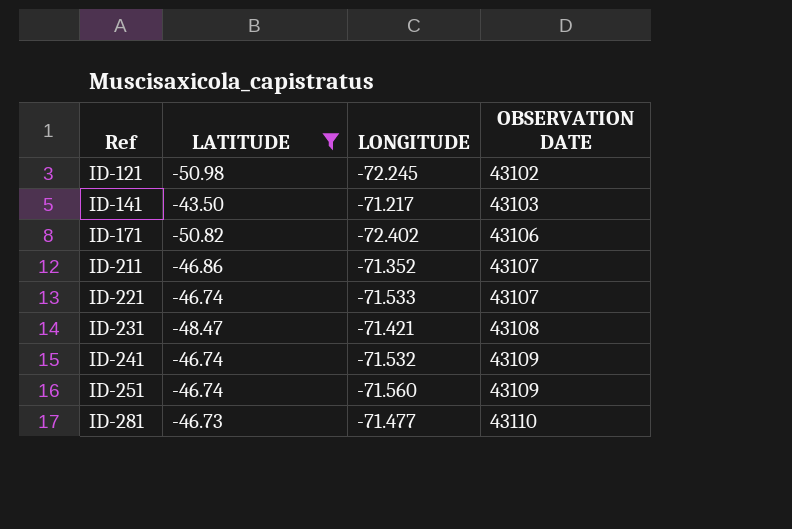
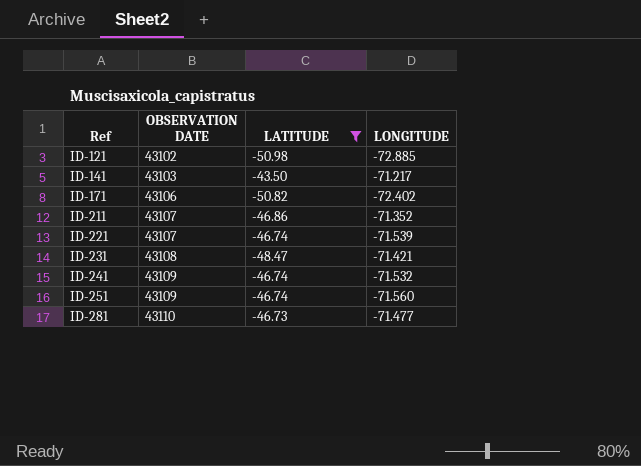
column OBSERVATION DATE | position: 4 -> 2
ID-121 | LONGITUDE: -72.245 -> -72.885
ID-221 | LONGITUDE: -71.533 -> -71.539

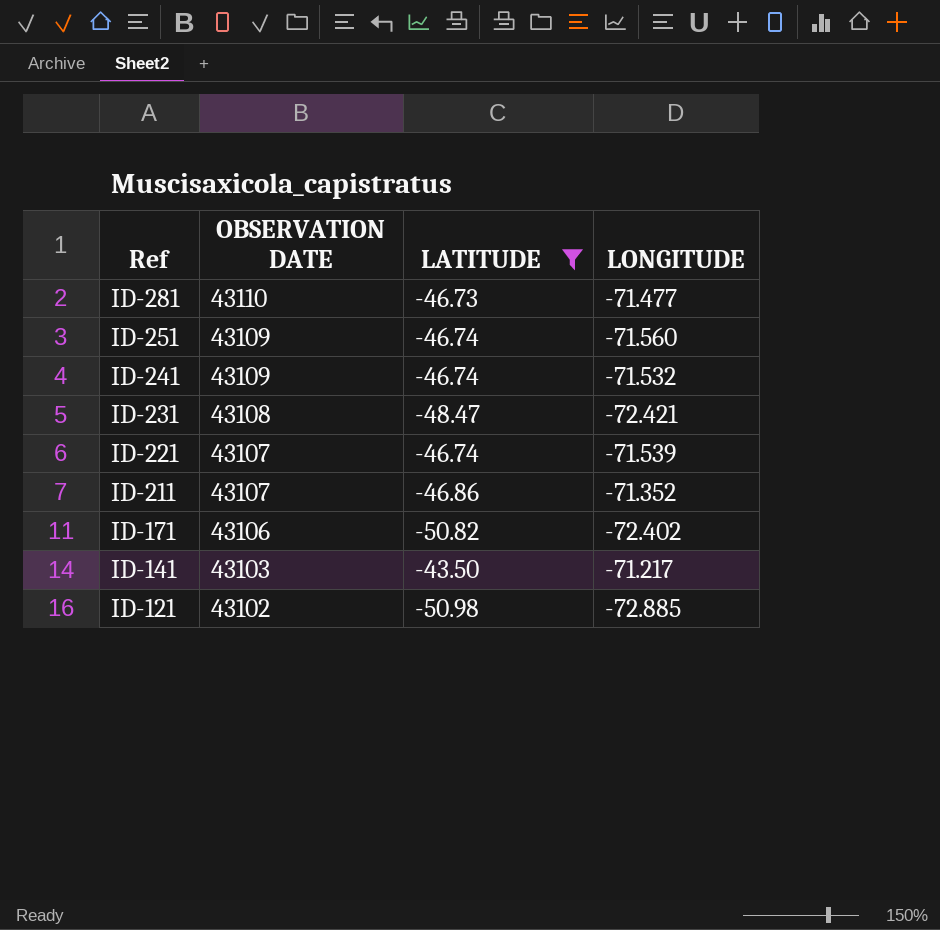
row order: Ref ascending -> Ref descending
ID-231 | LONGITUDE: -71.421 -> -72.421

